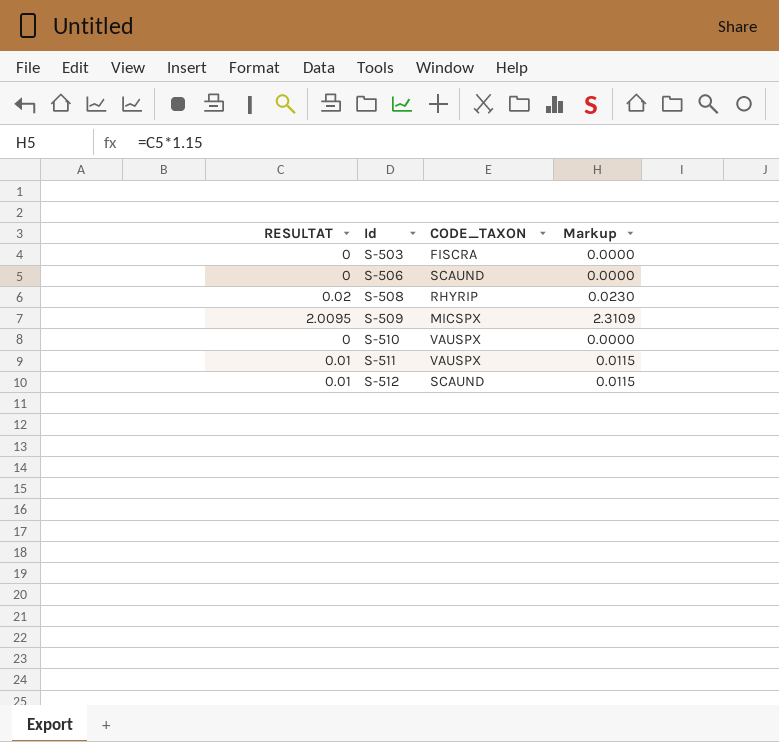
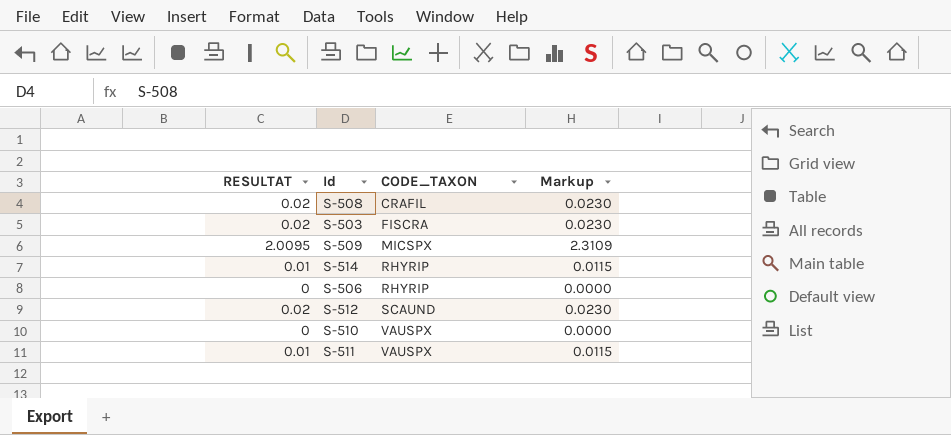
row order: Id ascending -> CODE_TAXON ascending
S-508 | CODE_TAXON: RHYRIP -> CRAFIL
S-503 | RESULTAT: 0 -> 0.02
S-503 | Markup: 0.0000 -> 0.0230
row S-514: none -> 0.01 | RHYRIP | 0.0115
S-506 | CODE_TAXON: SCAUND -> RHYRIP
S-512 | RESULTAT: 0.01 -> 0.02
S-512 | Markup: 0.0115 -> 0.0230

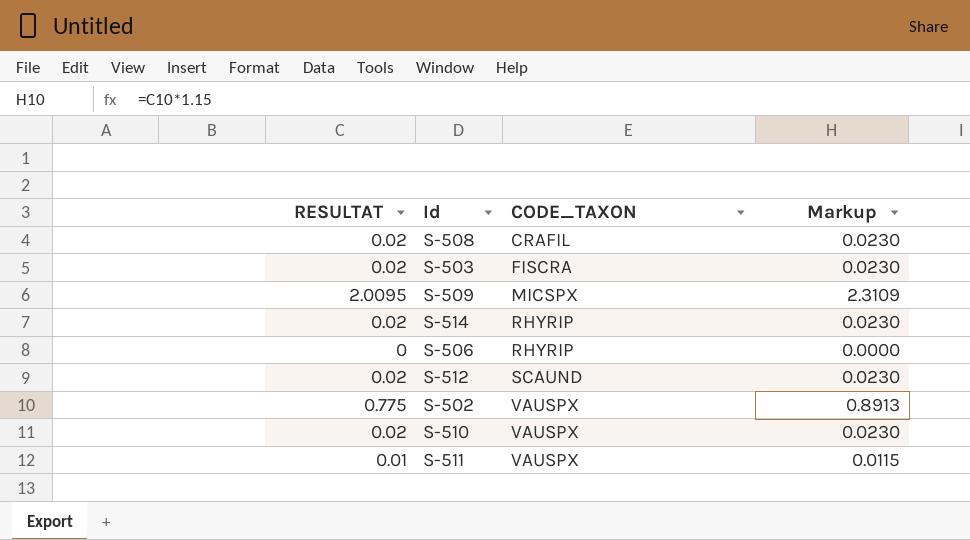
S-514 | RESULTAT: 0.01 -> 0.02
S-514 | Markup: 0.0115 -> 0.0230
row S-502: none -> 0.775 | VAUSPX | 0.8913
S-510 | RESULTAT: 0 -> 0.02
S-510 | Markup: 0.0000 -> 0.0230

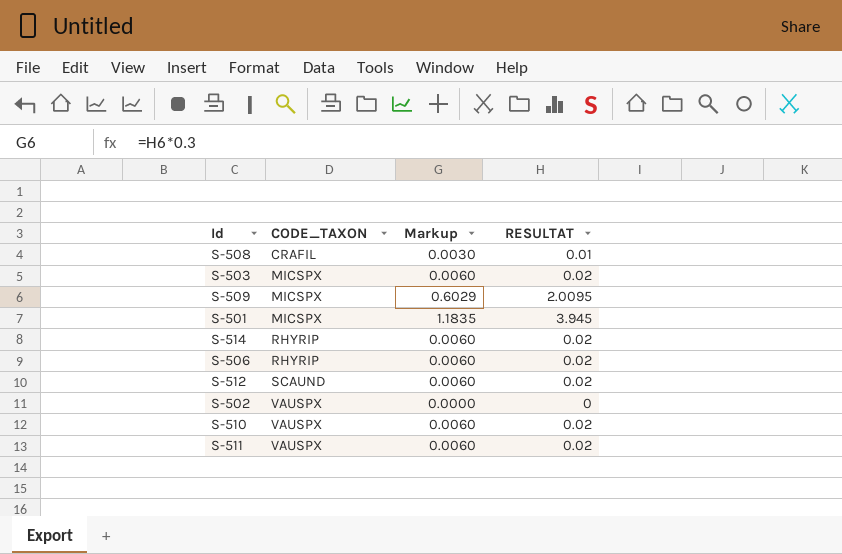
column Markup | formula: [RESULTAT] * 1.15 -> [RESULTAT] * 0.3
column RESULTAT | position: 1 -> 4
S-508 | RESULTAT: 0.02 -> 0.01
S-503 | CODE_TAXON: FISCRA -> MICSPX
row S-501: none -> MICSPX | 1.1835 | 3.945
S-506 | RESULTAT: 0 -> 0.02
S-502 | RESULTAT: 0.775 -> 0
S-511 | RESULTAT: 0.01 -> 0.02

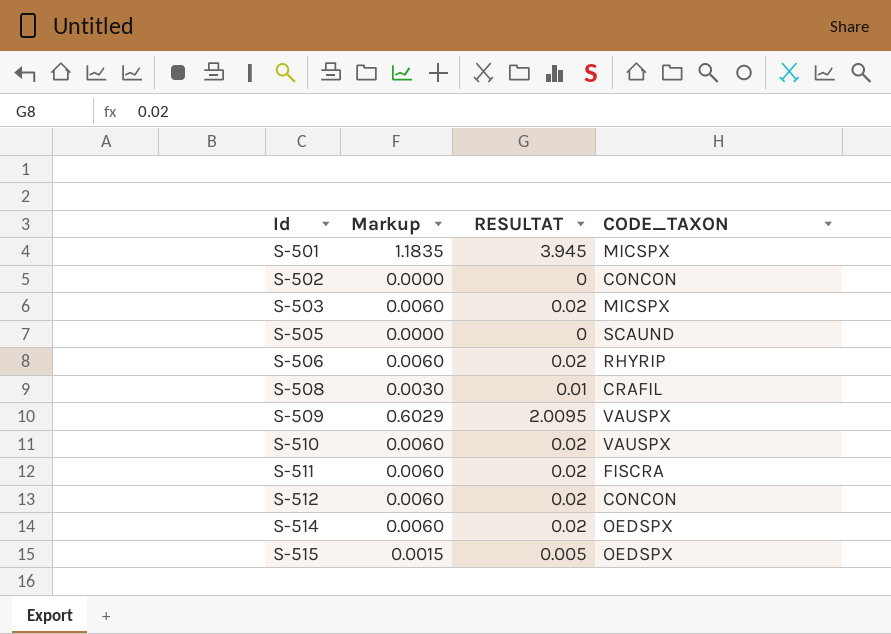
row order: CODE_TAXON ascending -> Id ascending
column CODE_TAXON | position: 2 -> 4
S-502 | CODE_TAXON: VAUSPX -> CONCON
row S-505: none -> 0.0000 | 0 | SCAUND
S-509 | CODE_TAXON: MICSPX -> VAUSPX
S-511 | CODE_TAXON: VAUSPX -> FISCRA
S-512 | CODE_TAXON: SCAUND -> CONCON
S-514 | CODE_TAXON: RHYRIP -> OEDSPX
row S-515: none -> 0.0015 | 0.005 | OEDSPX

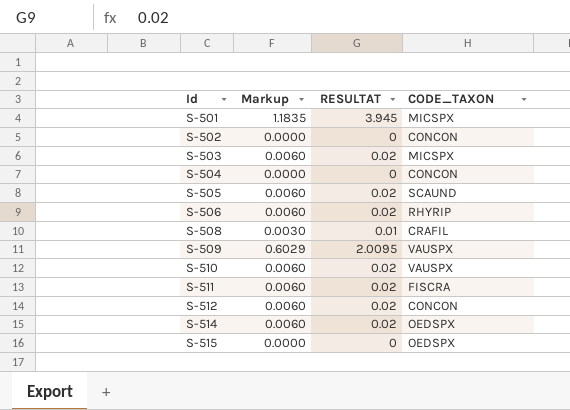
row S-504: none -> 0.0000 | 0 | CONCON
S-505 | Markup: 0.0000 -> 0.0060
S-505 | RESULTAT: 0 -> 0.02
S-515 | Markup: 0.0015 -> 0.0000
S-515 | RESULTAT: 0.005 -> 0

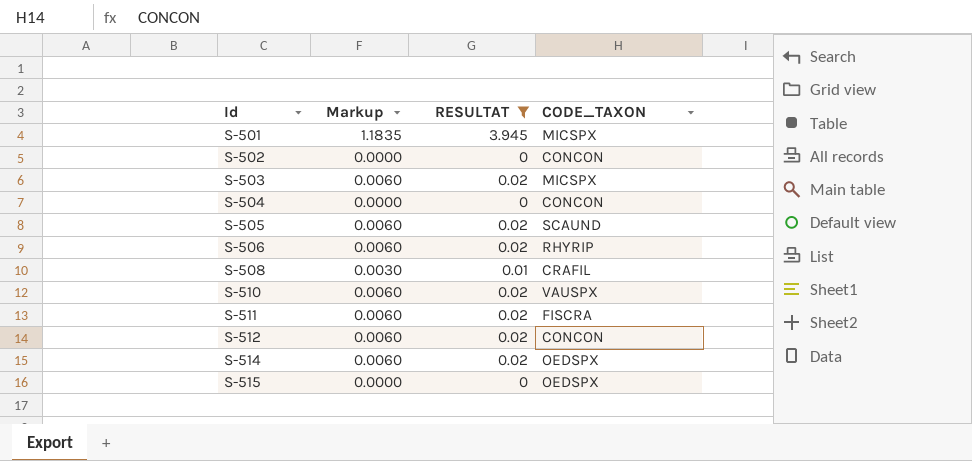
filter: none -> RESULTAT != 2.0095

